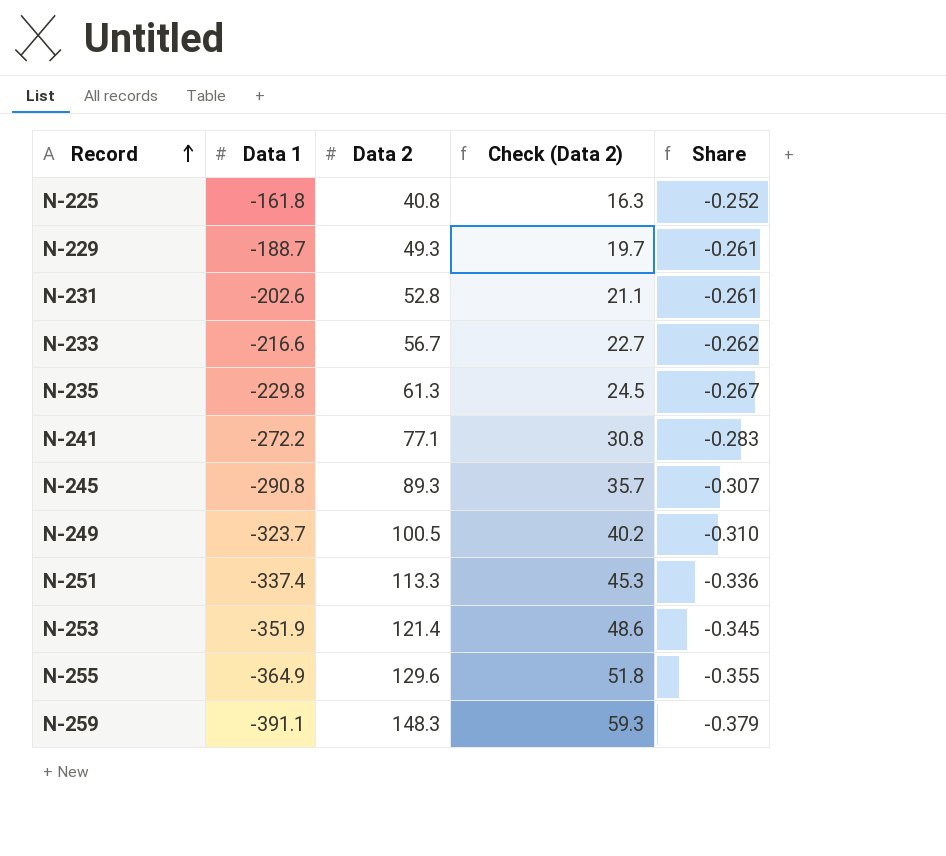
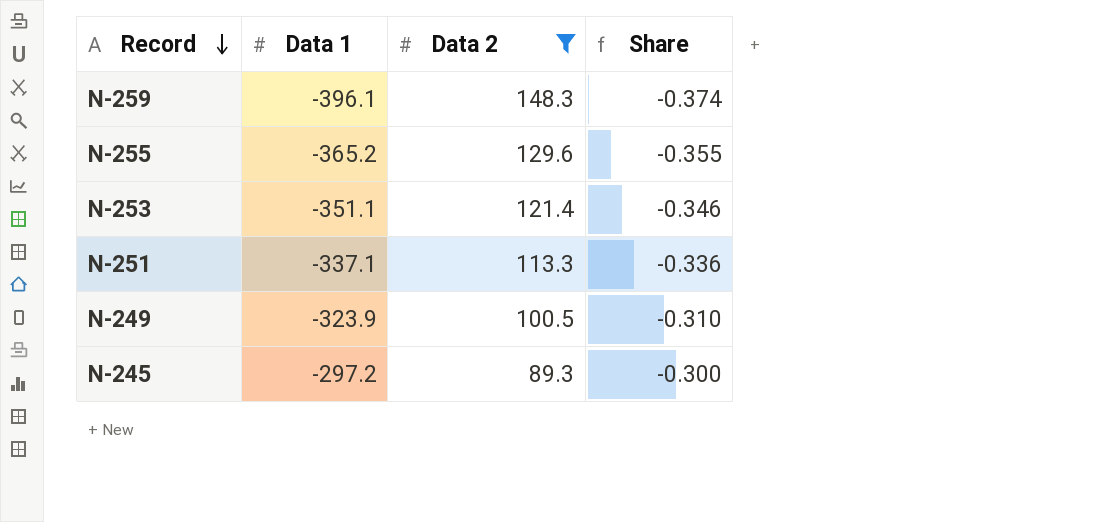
filter: none -> Data 2 >= 89.3
row order: Record ascending -> Record descending
column Check (Data 2) | formula: [Data 2] * 0.4 -> none
N-259 | Data 1: -391.1 -> -396.1
N-259 | Share: -0.379 -> -0.374
N-255 | Data 1: -364.9 -> -365.2
N-253 | Data 1: -351.9 -> -351.1
N-253 | Share: -0.345 -> -0.346
N-251 | Data 1: -337.4 -> -337.1
N-249 | Data 1: -323.7 -> -323.9
N-245 | Data 1: -290.8 -> -297.2
N-245 | Share: -0.307 -> -0.300

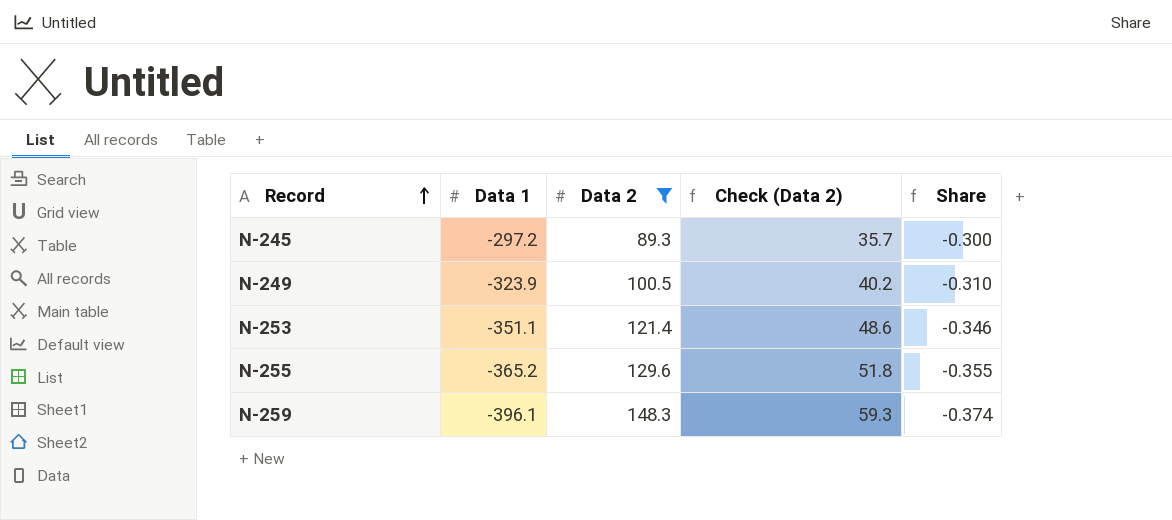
row order: Record descending -> Record ascending
column Check (Data 2) | formula: none -> [Data 2] * 0.4
row N-251: -337.1 | 113.3 | -0.336 -> none

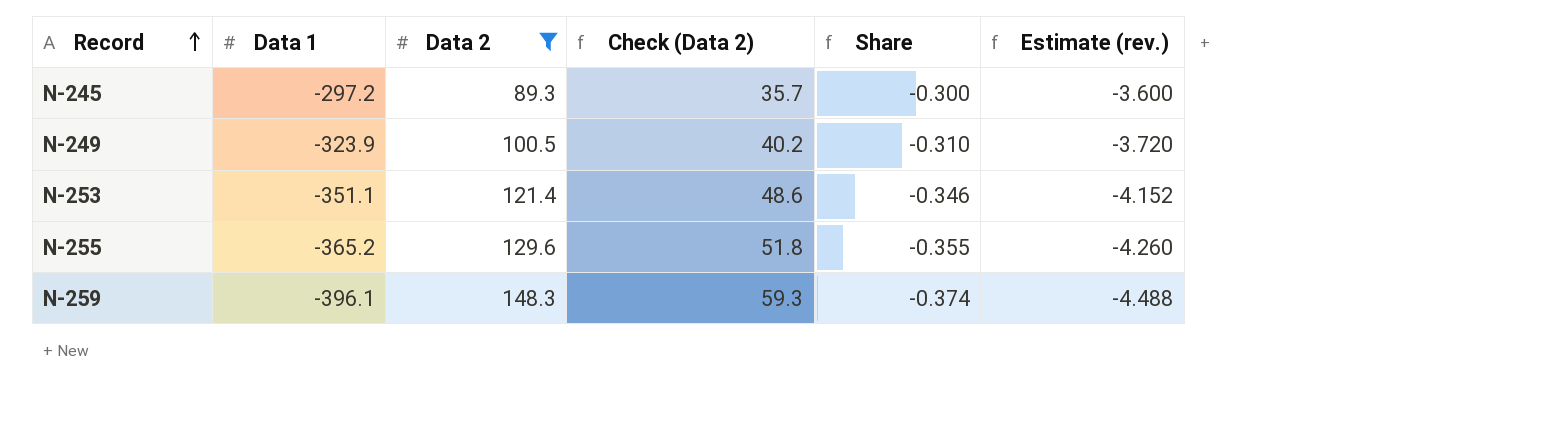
column Estimate (rev.) | formula: none -> [Share] * 12

